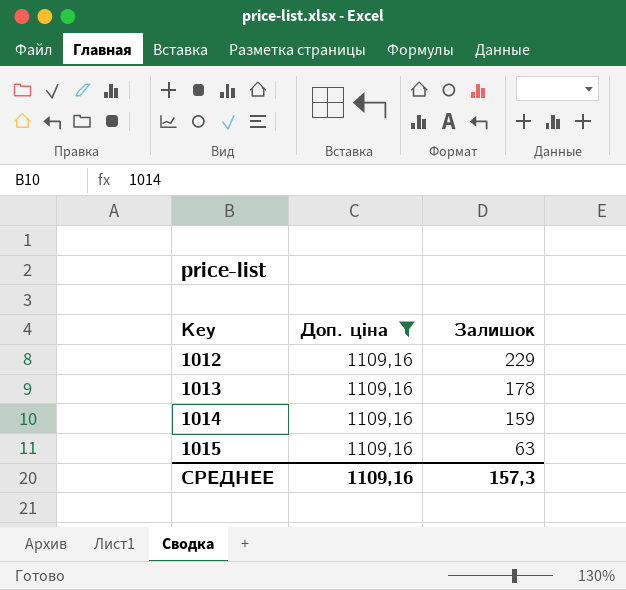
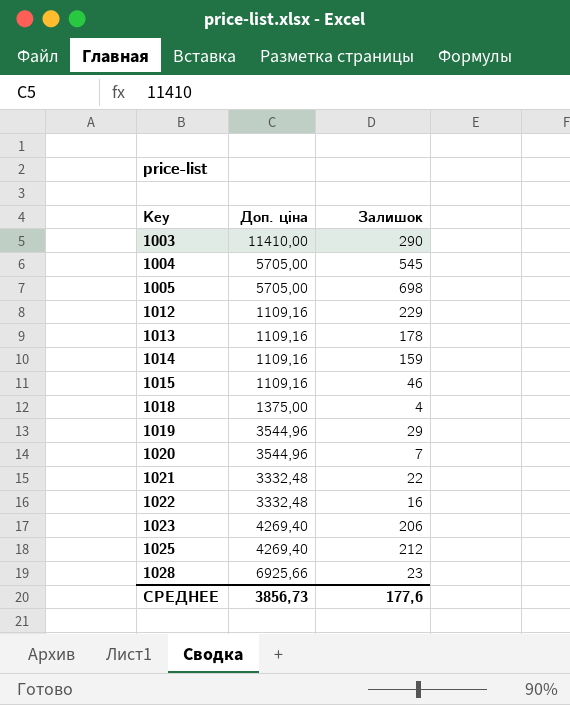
filter: Доп. ціна = 1109,16 -> none
1015 | Залишок: 63 -> 46
СРЕДНЕЕ | Доп. ціна: 1109,16 -> 3856,73
СРЕДНЕЕ | Залишок: 157,3 -> 177,6

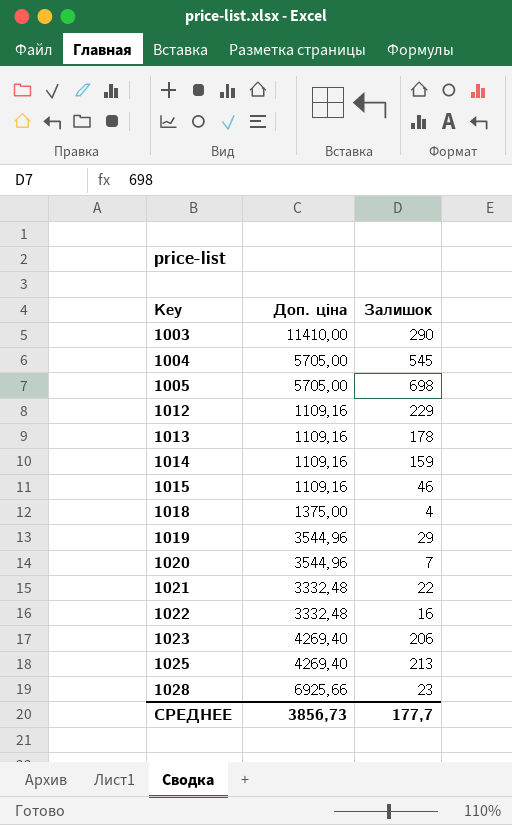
1025 | Залишок: 212 -> 213
СРЕДНЕЕ | Залишок: 177,6 -> 177,7

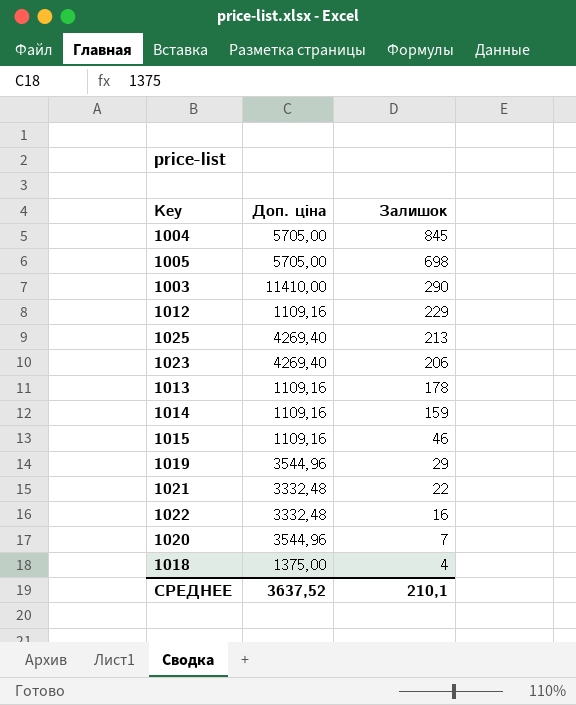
row order: Key ascending -> Залишок descending
row 1028: 6925,66 | 23 -> none
1004 | Залишок: 545 -> 845
СРЕДНЕЕ | Доп. ціна: 3856,73 -> 3637,52
СРЕДНЕЕ | Залишок: 177,7 -> 210,1

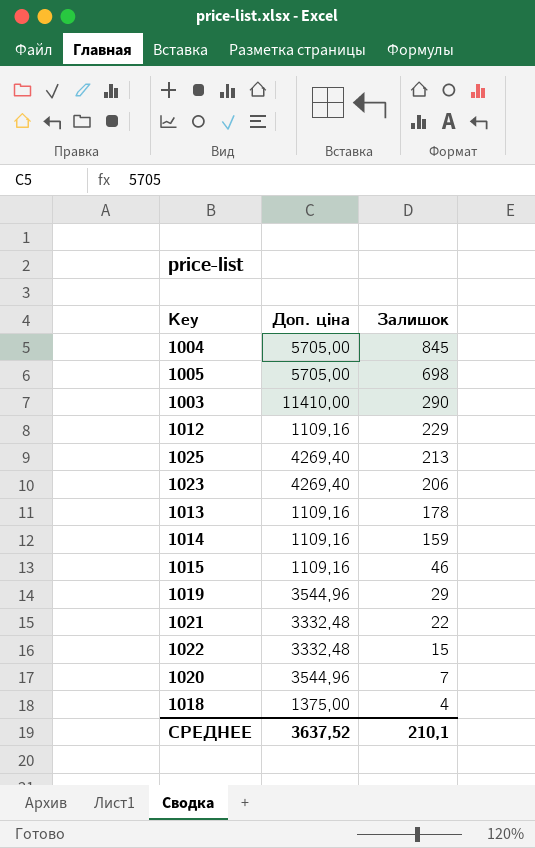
1022 | Залишок: 16 -> 15

